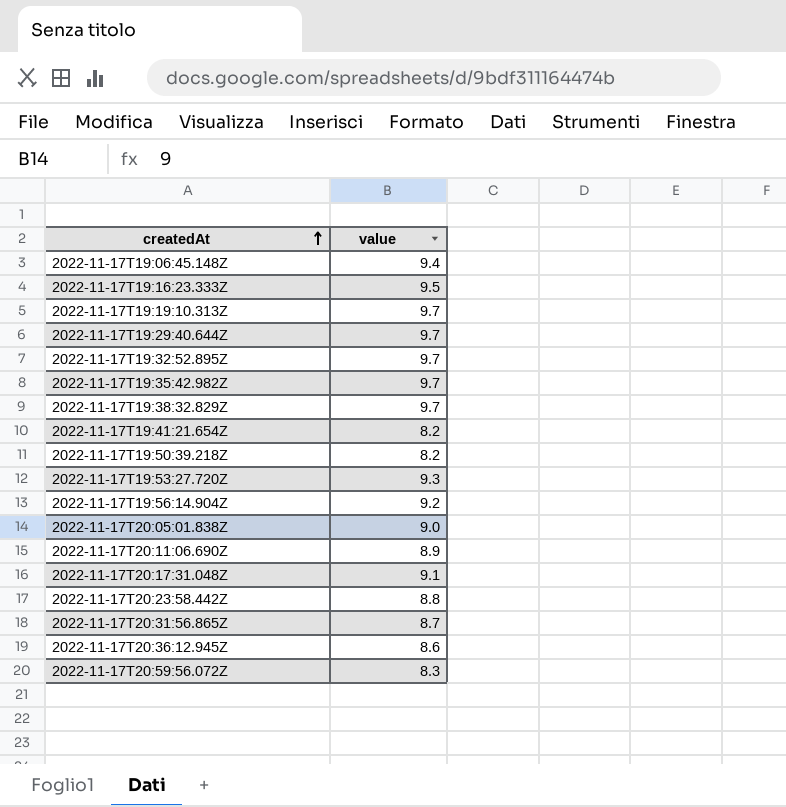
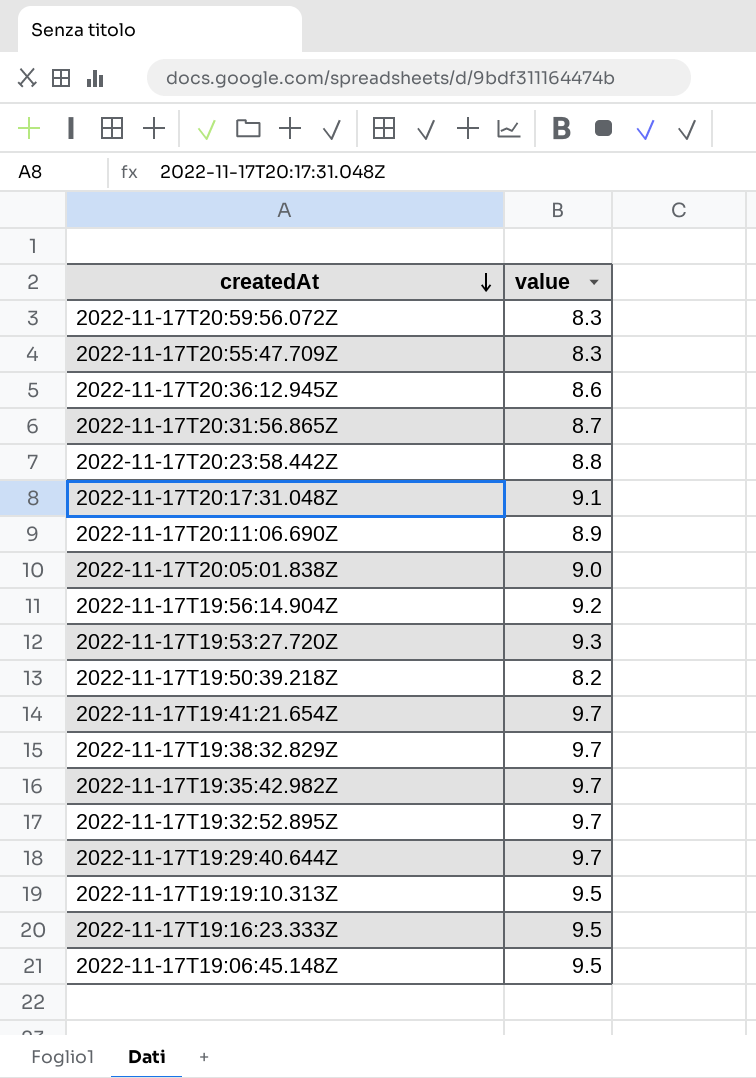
row order: createdAt ascending -> createdAt descending
row 2022-11-17T20:55:47.709Z: none -> 8.3
2022-11-17T19:41:21.654Z | value: 8.2 -> 9.7
2022-11-17T19:19:10.313Z | value: 9.7 -> 9.5
2022-11-17T19:06:45.148Z | value: 9.4 -> 9.5

